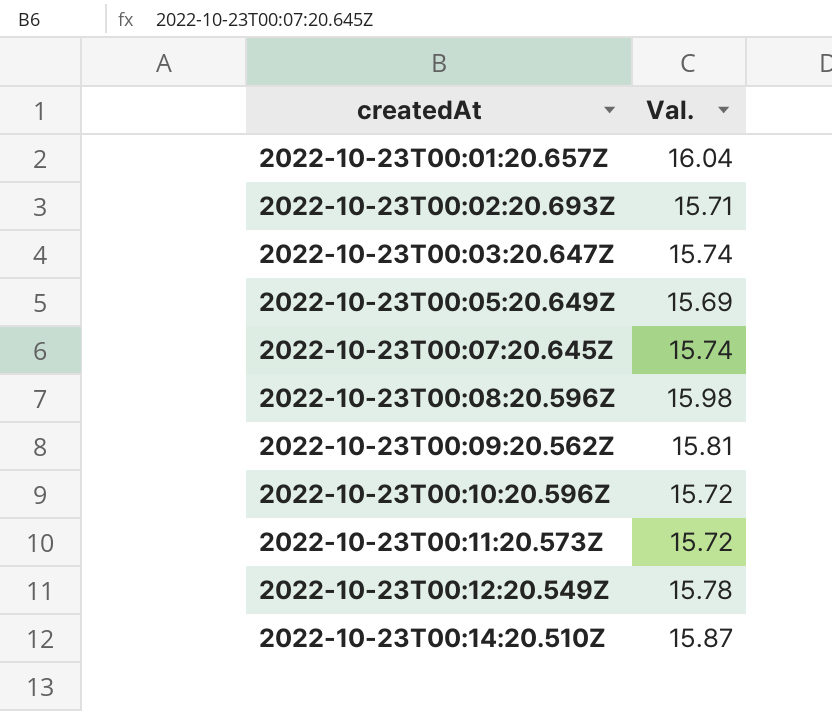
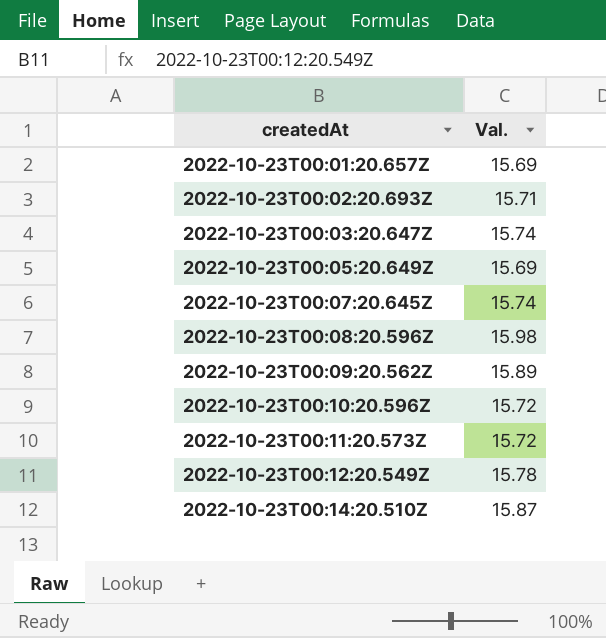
2022-10-23T00:01:20.657Z | Val.: 16.04 -> 15.69
2022-10-23T00:09:20.562Z | Val.: 15.81 -> 15.89

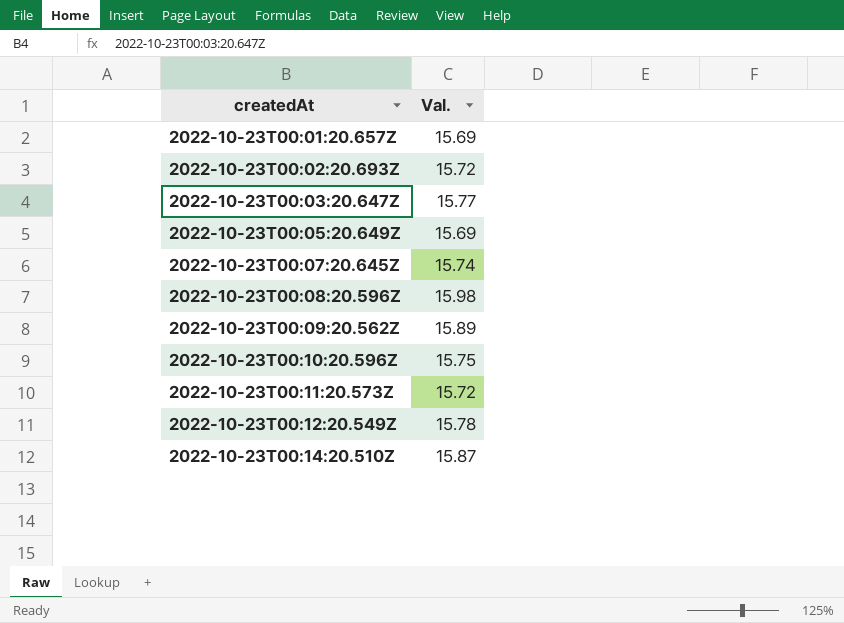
2022-10-23T00:02:20.693Z | Val.: 15.71 -> 15.72
2022-10-23T00:03:20.647Z | Val.: 15.74 -> 15.77
2022-10-23T00:10:20.596Z | Val.: 15.72 -> 15.75

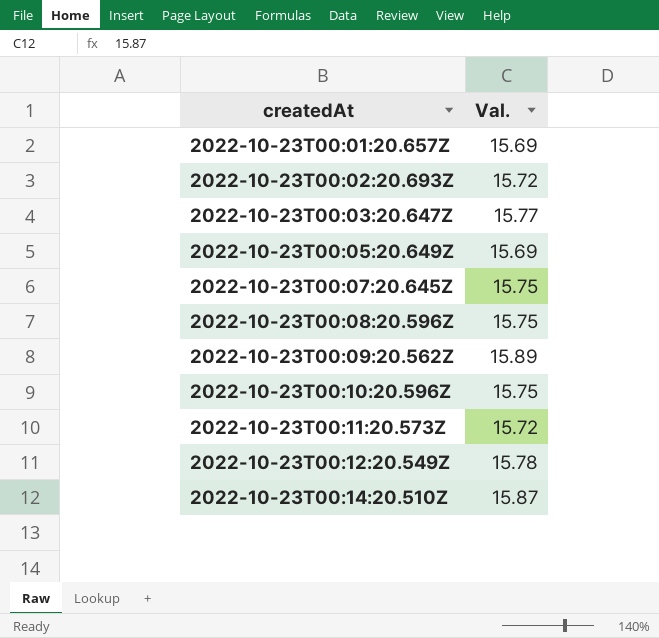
2022-10-23T00:07:20.645Z | Val.: 15.74 -> 15.75
2022-10-23T00:08:20.596Z | Val.: 15.98 -> 15.75

